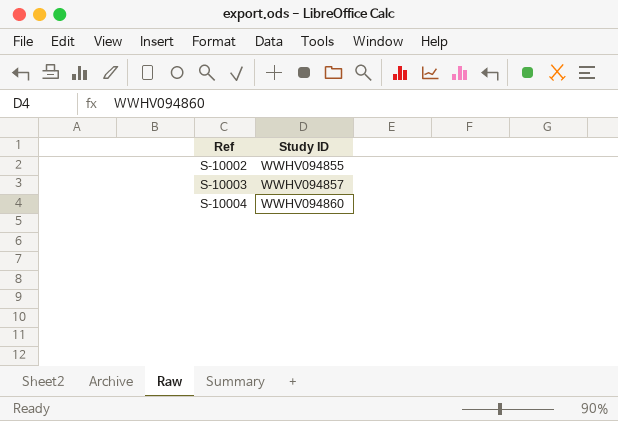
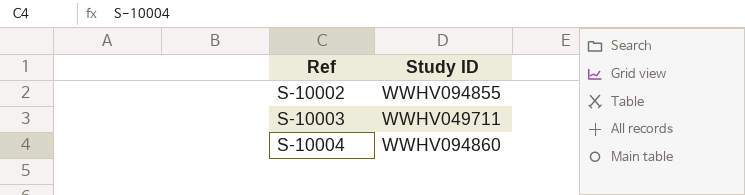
S-10003 | Study ID: WWHV094857 -> WWHV049711

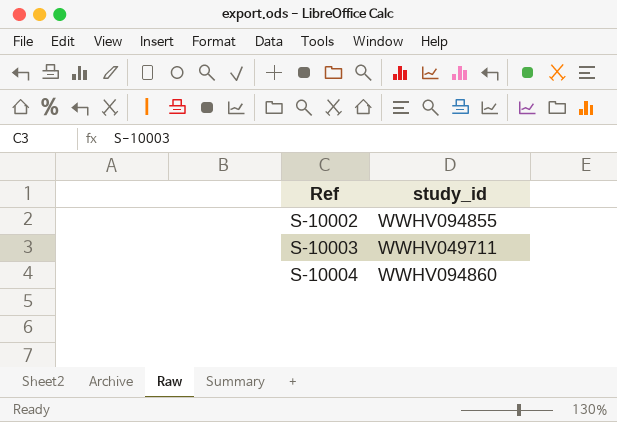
column name: Study ID -> study_id

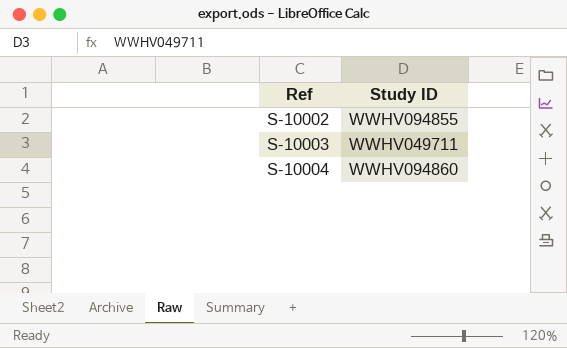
column name: study_id -> Study ID

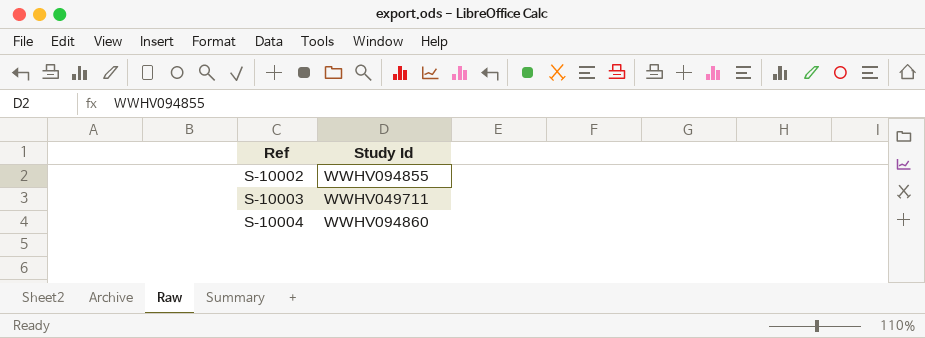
column name: Study ID -> Study Id

